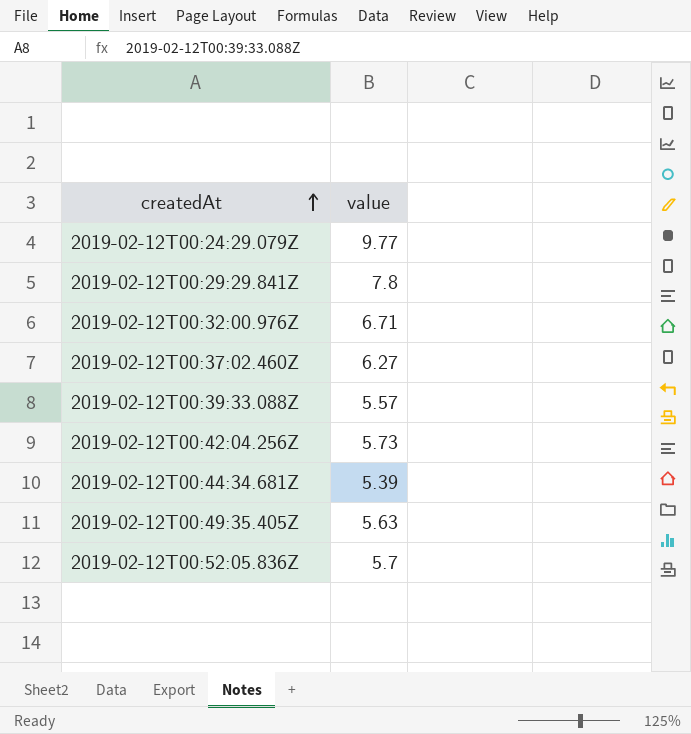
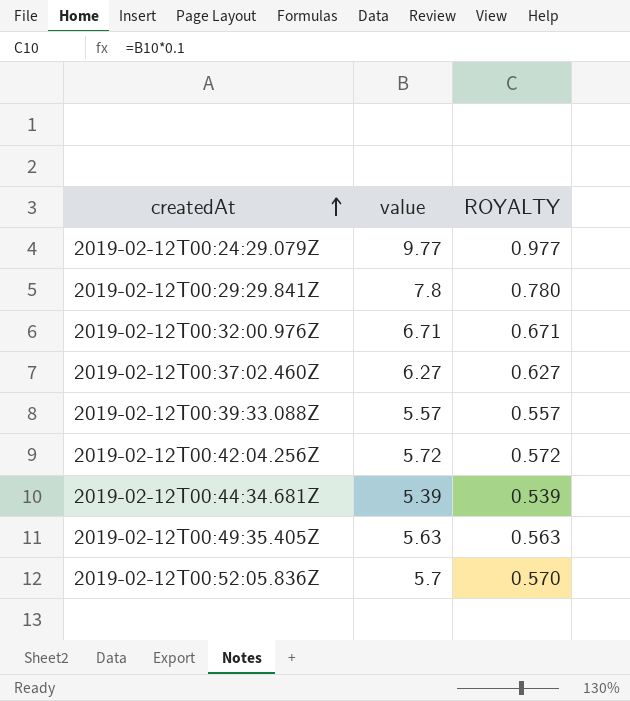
column ROYALTY | formula: none -> [value] * 0.1
2019-02-12T00:42:04.256Z | value: 5.73 -> 5.72

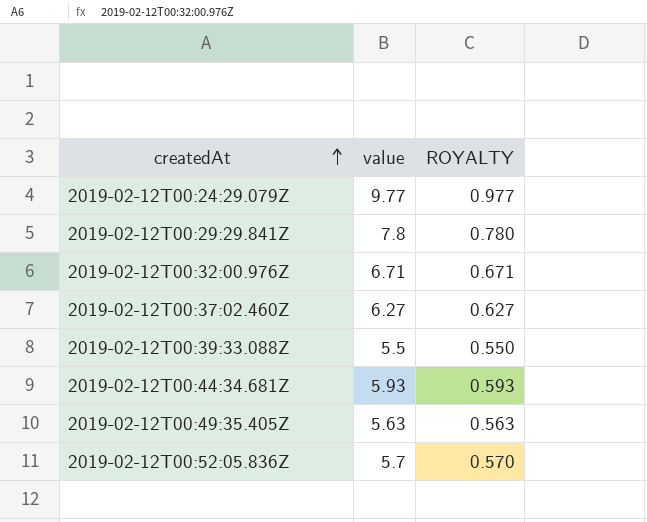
row 2019-02-12T00:42:04.256Z: 5.72 | 0.572 -> none
2019-02-12T00:39:33.088Z | value: 5.57 -> 5.5
2019-02-12T00:39:33.088Z | ROYALTY: 0.557 -> 0.550
2019-02-12T00:44:34.681Z | value: 5.39 -> 5.93
2019-02-12T00:44:34.681Z | ROYALTY: 0.539 -> 0.593

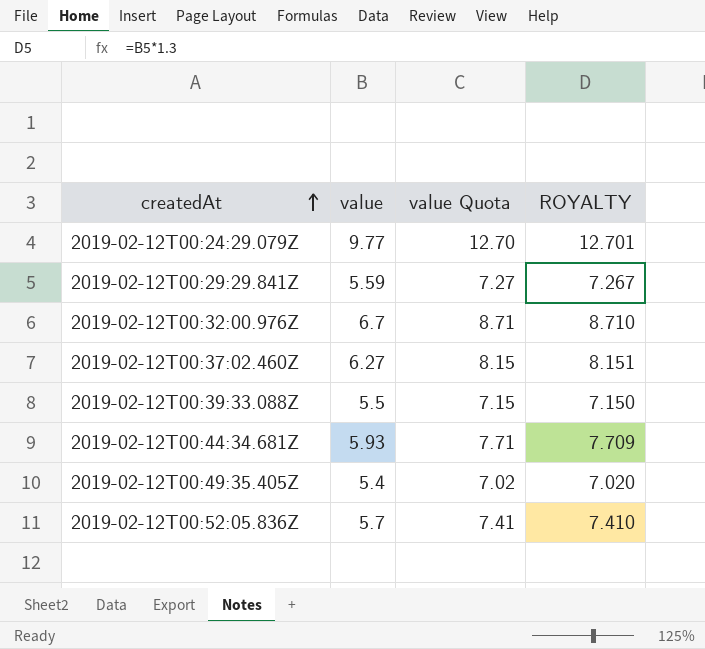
column value Quota | formula: none -> [value] * 1.3
column ROYALTY | formula: [value] * 0.1 -> [value] * 1.3
2019-02-12T00:29:29.841Z | value: 7.8 -> 5.59
2019-02-12T00:32:00.976Z | value: 6.71 -> 6.7
2019-02-12T00:49:35.405Z | value: 5.63 -> 5.4

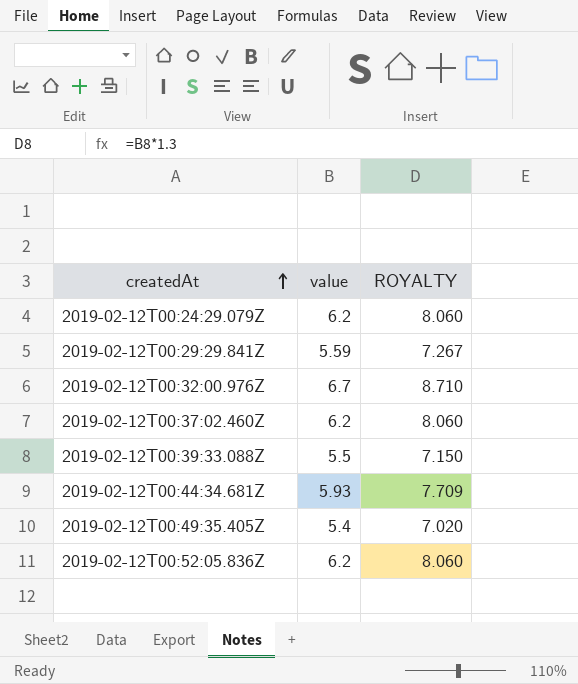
column value Quota | formula: [value] * 1.3 -> none
2019-02-12T00:24:29.079Z | value: 9.77 -> 6.2
2019-02-12T00:24:29.079Z | ROYALTY: 12.701 -> 8.060
2019-02-12T00:37:02.460Z | value: 6.27 -> 6.2
2019-02-12T00:37:02.460Z | ROYALTY: 8.151 -> 8.060
2019-02-12T00:52:05.836Z | value: 5.7 -> 6.2
2019-02-12T00:52:05.836Z | ROYALTY: 7.410 -> 8.060

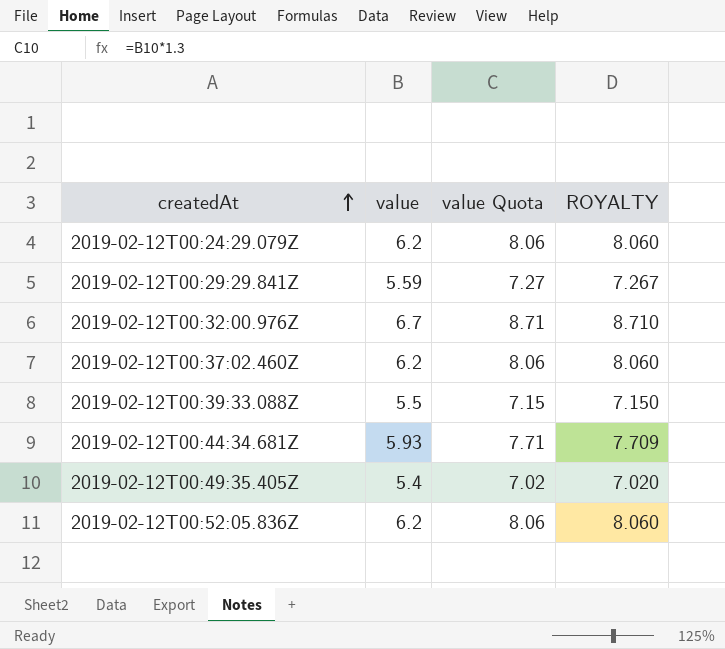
column value Quota | formula: none -> [value] * 1.3

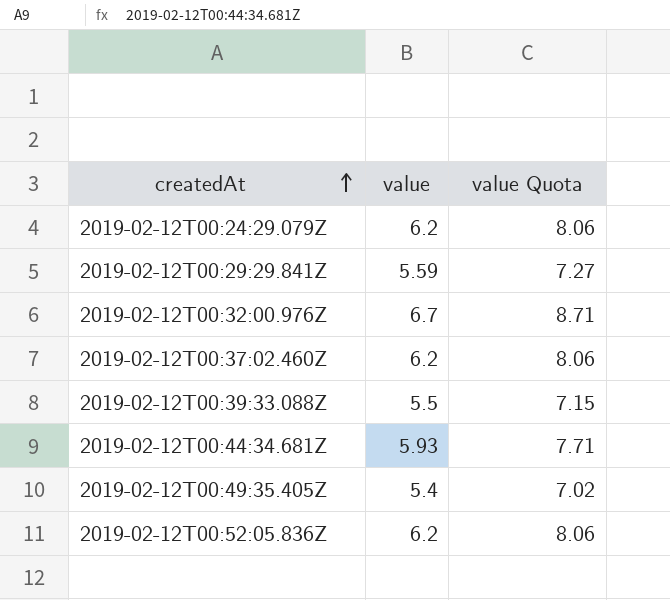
column ROYALTY | formula: [value] * 1.3 -> none

